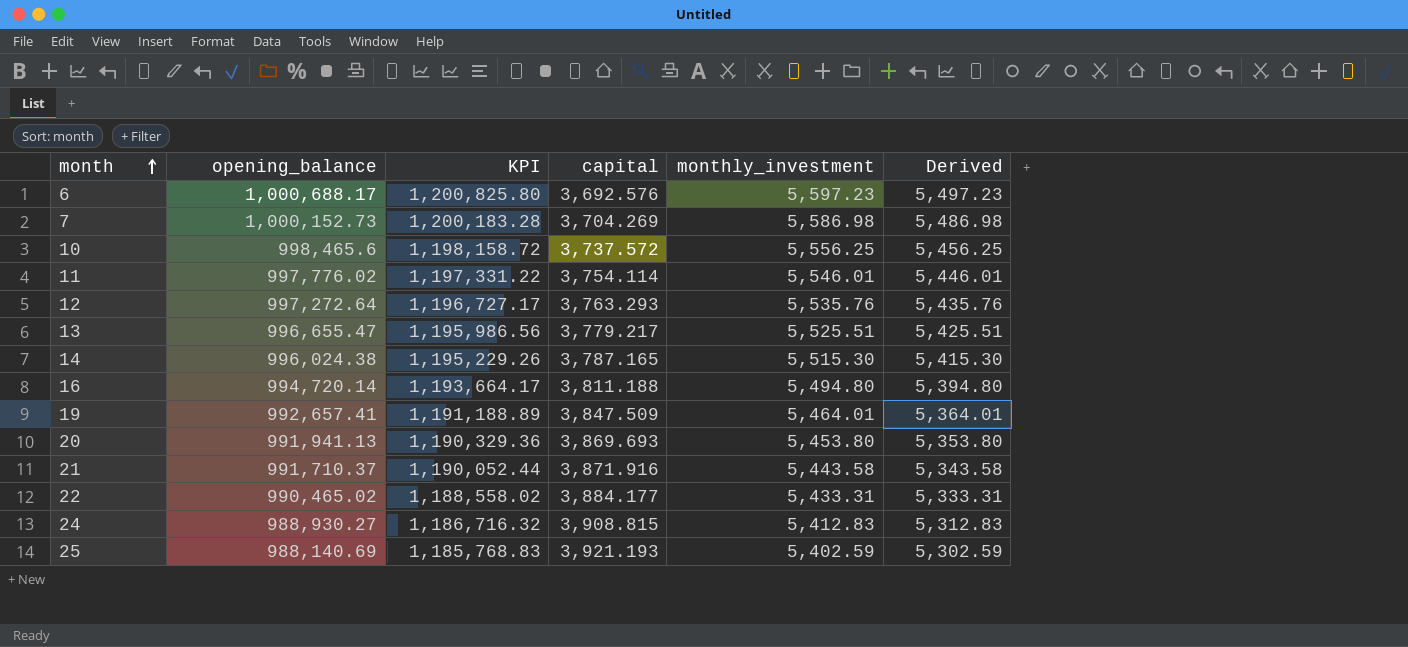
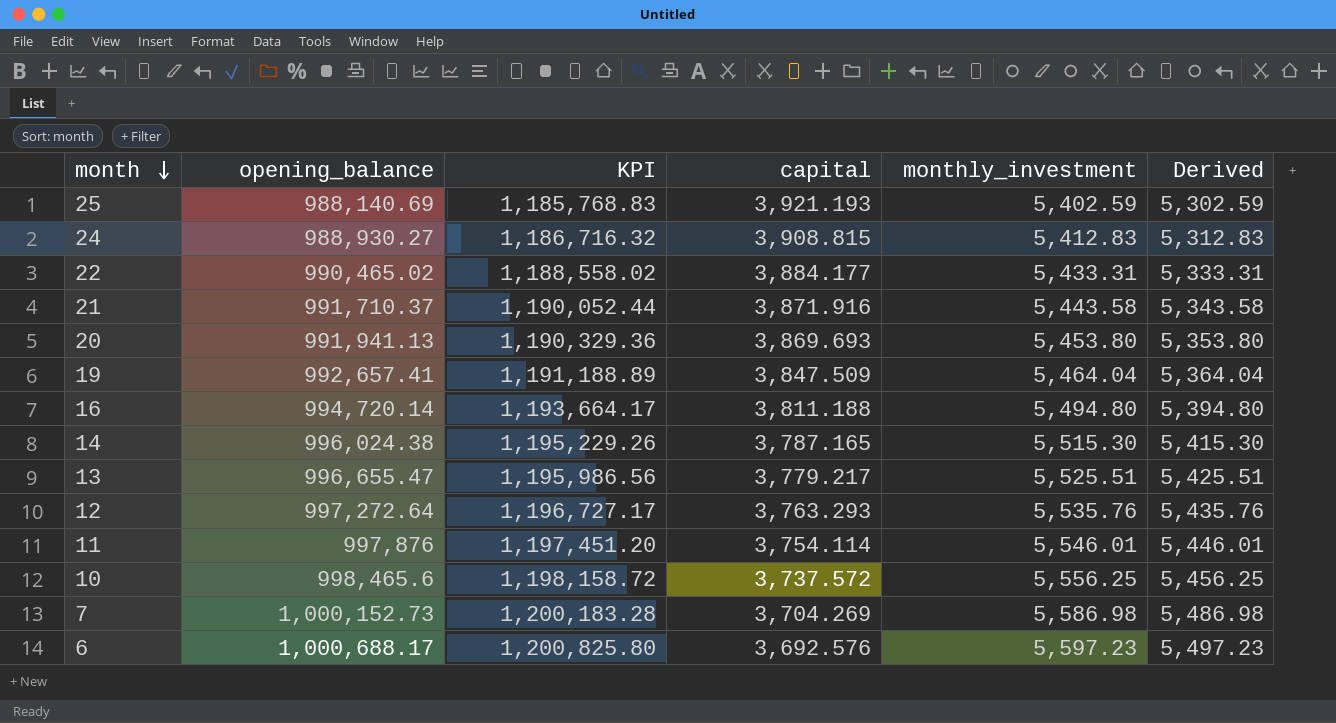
row order: month ascending -> month descending
19 | monthly_investment: 5,464.01 -> 5,464.04
19 | Derived: 5,364.01 -> 5,364.04
11 | opening_balance: 997,776.02 -> 997,876
11 | KPI: 1,197,331.22 -> 1,197,451.20

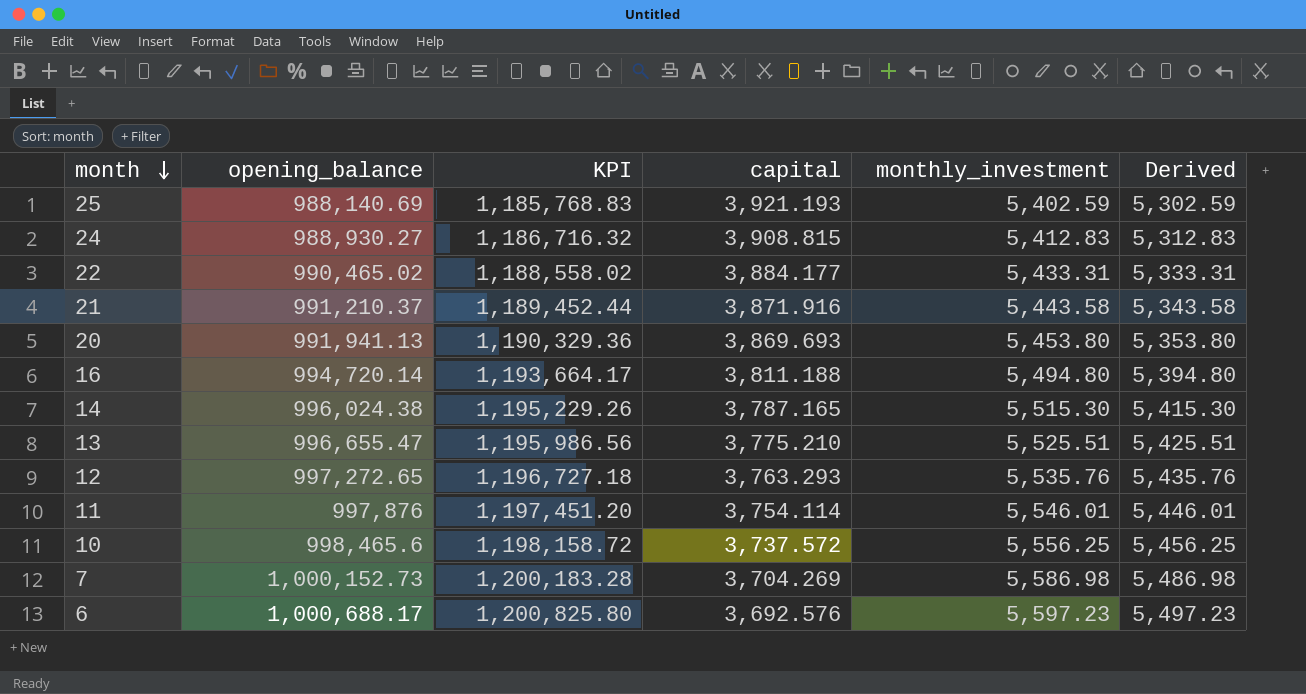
row 19: 992,657.41 | 1,191,188.89 | 3,847.509 | 5,464.04 | 5,364.04 -> none
21 | opening_balance: 991,710.37 -> 991,210.37
21 | KPI: 1,190,052.44 -> 1,189,452.44
13 | capital: 3,779.217 -> 3,775.210
12 | opening_balance: 997,272.64 -> 997,272.65
12 | KPI: 1,196,727.17 -> 1,196,727.18

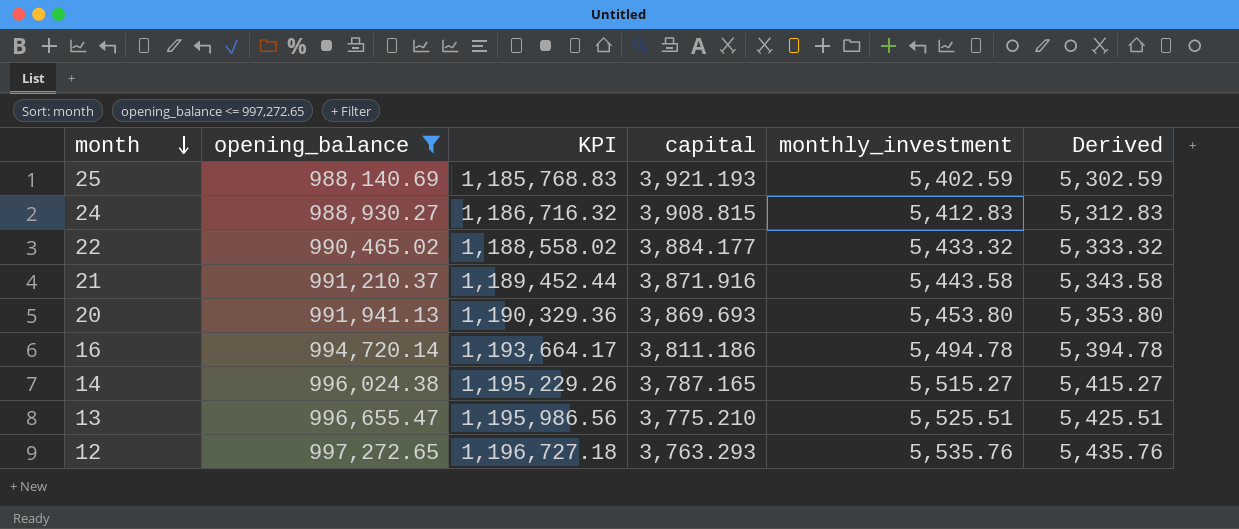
filter: none -> opening_balance <= 997,272.65
22 | monthly_investment: 5,433.31 -> 5,433.32
22 | Derived: 5,333.31 -> 5,333.32
16 | capital: 3,811.188 -> 3,811.186
16 | monthly_investment: 5,494.80 -> 5,494.78
16 | Derived: 5,394.80 -> 5,394.78
14 | monthly_investment: 5,515.30 -> 5,515.27
14 | Derived: 5,415.30 -> 5,415.27

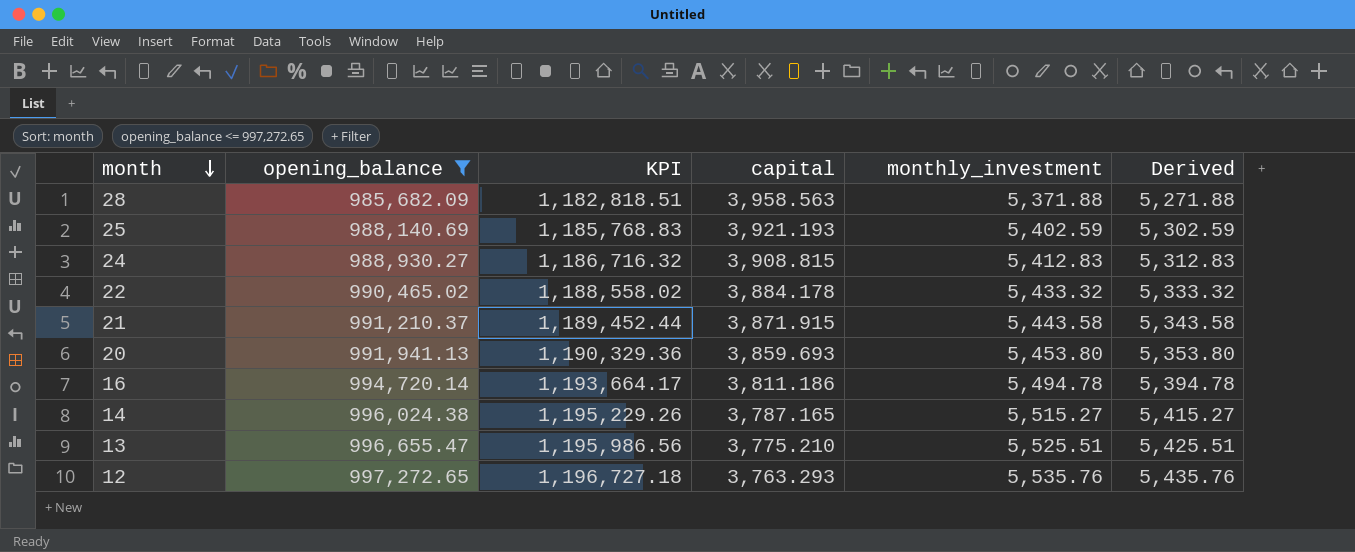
row 28: none -> 985,682.09 | 1,182,818.51 | 3,958.563 | 5,371.88 | 5,271.88
22 | capital: 3,884.177 -> 3,884.178
21 | capital: 3,871.916 -> 3,871.915
20 | capital: 3,869.693 -> 3,859.693

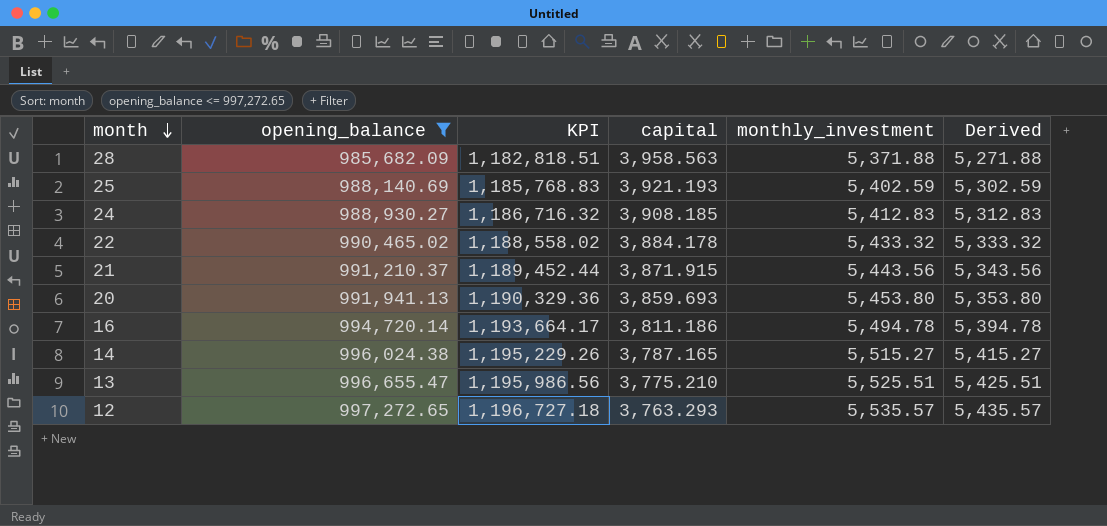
24 | capital: 3,908.815 -> 3,908.185
21 | monthly_investment: 5,443.58 -> 5,443.56
21 | Derived: 5,343.58 -> 5,343.56
12 | monthly_investment: 5,535.76 -> 5,535.57
12 | Derived: 5,435.76 -> 5,435.57

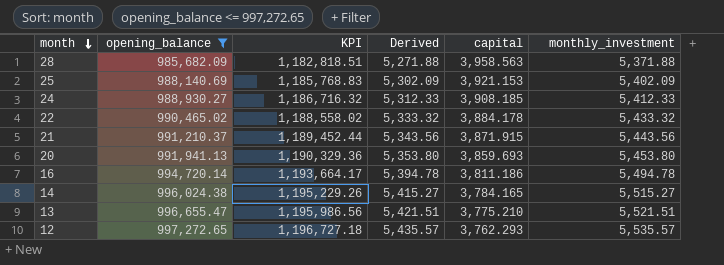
column Derived | position: 6 -> 4
25 | Derived: 5,302.59 -> 5,302.09
25 | capital: 3,921.193 -> 3,921.153
25 | monthly_investment: 5,402.59 -> 5,402.09
24 | Derived: 5,312.83 -> 5,312.33
24 | monthly_investment: 5,412.83 -> 5,412.33
14 | capital: 3,787.165 -> 3,784.165
13 | Derived: 5,425.51 -> 5,421.51
13 | monthly_investment: 5,525.51 -> 5,521.51
12 | capital: 3,763.293 -> 3,762.293

